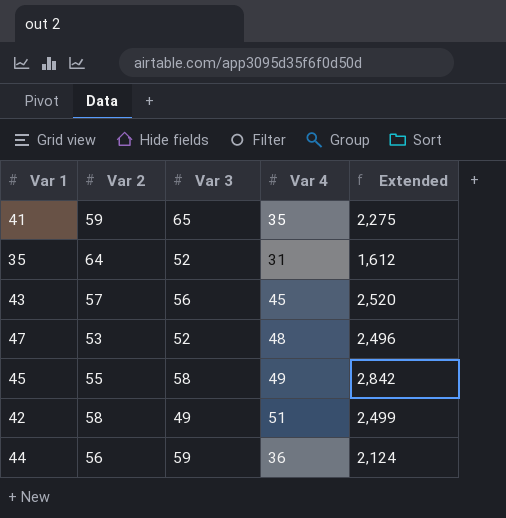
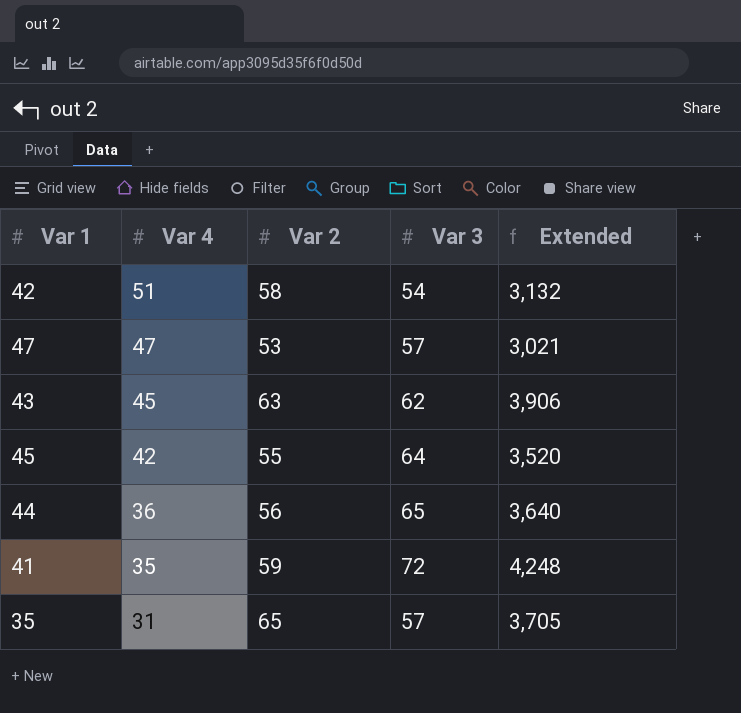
row order: none -> Var 4 descending
column Var 4 | position: 4 -> 2
column Extended | formula: [Var 3] * [Var 4] -> [Var 2] * [Var 3]
42 | Var 3: 49 -> 54
47 | Var 4: 48 -> 47
47 | Var 3: 52 -> 57
43 | Var 2: 57 -> 63
43 | Var 3: 56 -> 62
45 | Var 4: 49 -> 42
45 | Var 3: 58 -> 64
44 | Var 3: 59 -> 65
41 | Var 3: 65 -> 72
35 | Var 2: 64 -> 65
35 | Var 3: 52 -> 57

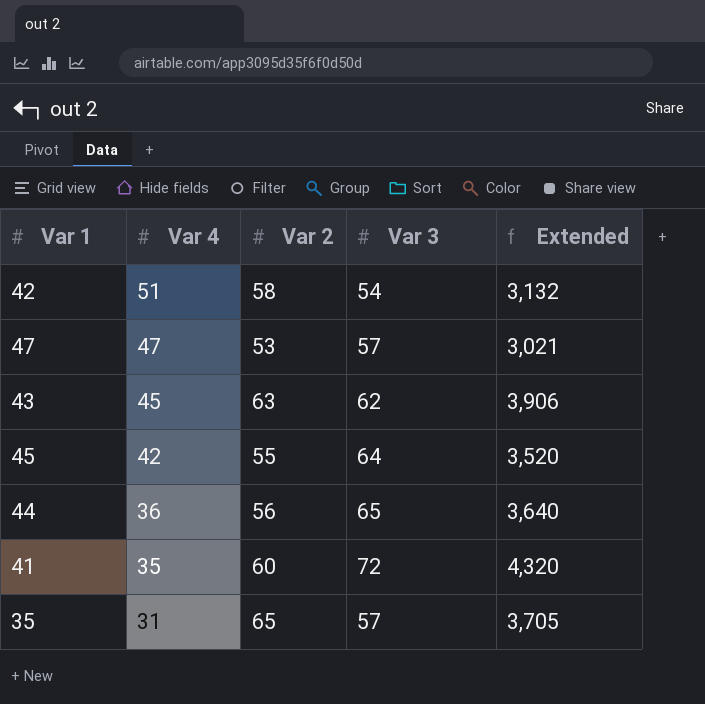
41 | Var 2: 59 -> 60
41 | Extended: 4,248 -> 4,320

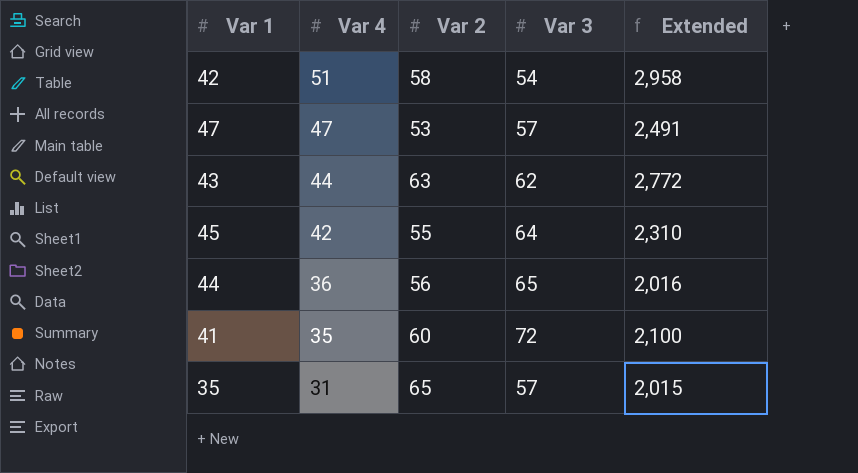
column Extended | formula: [Var 2] * [Var 3] -> [Var 4] * [Var 2]
43 | Var 4: 45 -> 44

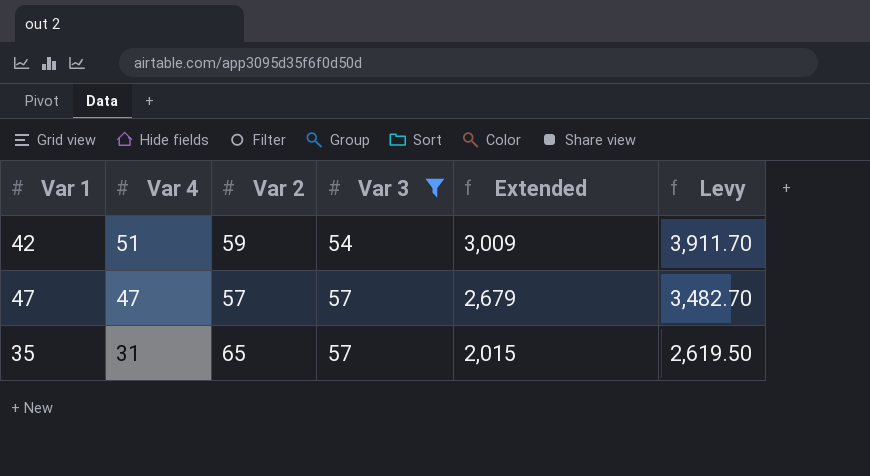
filter: none -> Var 3 <= 57
column Levy | formula: none -> [Extended] * 1.3
42 | Var 2: 58 -> 59
42 | Extended: 2,958 -> 3,009
47 | Var 2: 53 -> 57
47 | Extended: 2,491 -> 2,679

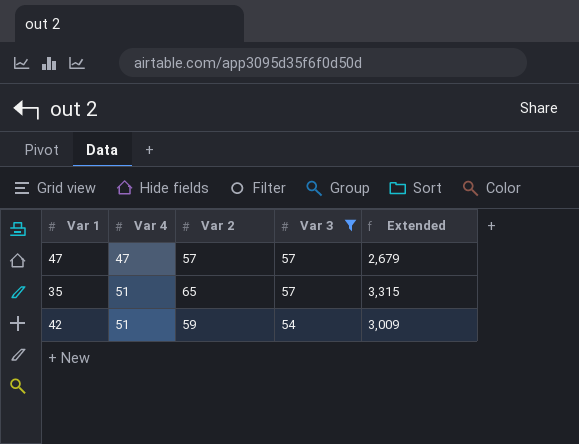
row order: Var 4 descending -> Var 4 ascending
column Levy | formula: [Extended] * 1.3 -> none
35 | Var 4: 31 -> 51
35 | Extended: 2,015 -> 3,315

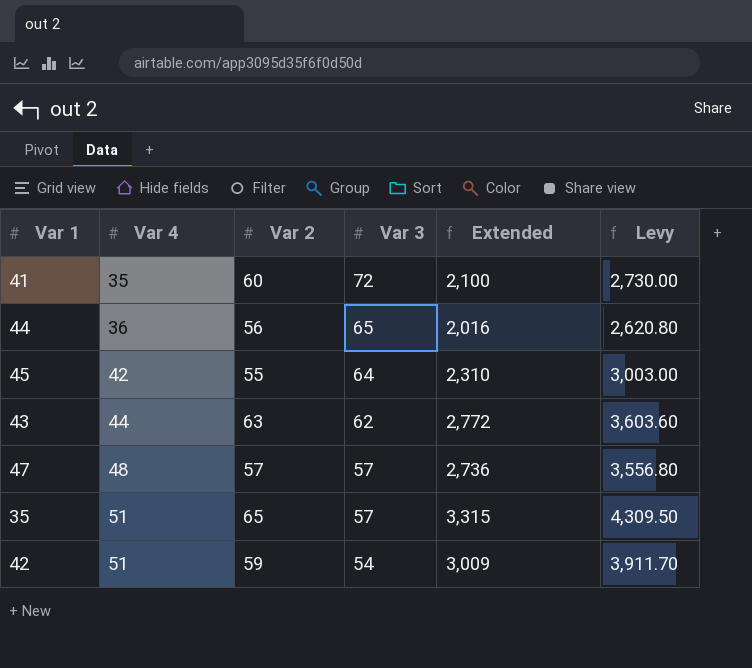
filter: Var 3 <= 57 -> none
column Levy | formula: none -> [Extended] * 1.3
47 | Var 4: 47 -> 48
47 | Extended: 2,679 -> 2,736

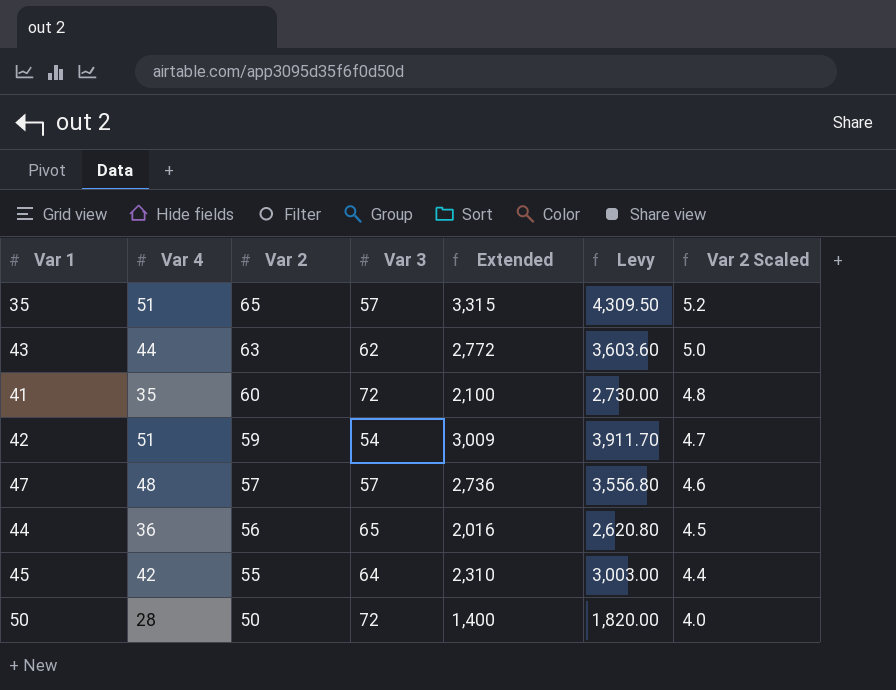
row order: Var 4 ascending -> Var 2 descending
column Var 2 Scaled | formula: none -> [Var 2] * 0.08
row 50: none -> 28 | 50 | 72 | 1,400 | 1,820.00 | 4.0

